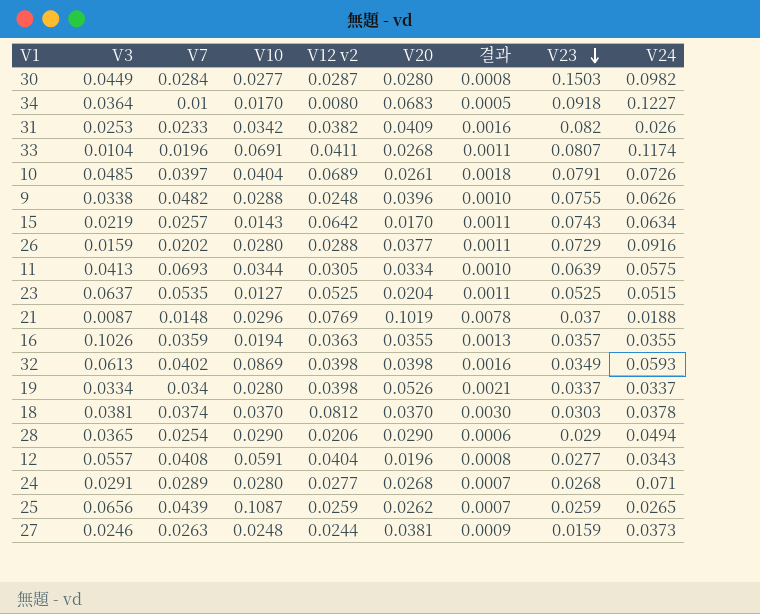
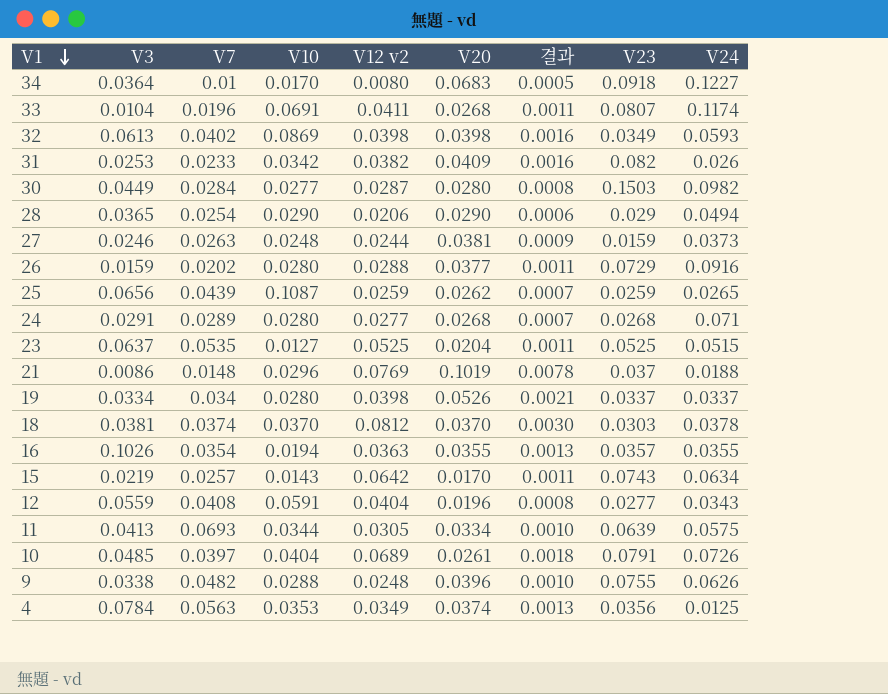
row order: V23 descending -> V1 descending
21 | V3: 0.0087 -> 0.0086
16 | V7: 0.0359 -> 0.0354
12 | V3: 0.0557 -> 0.0559
row 4: none -> 0.0784 | 0.0563 | 0.0353 | 0.0349 | 0.0374 | 0.0013 | 0.0356 | 0.0125

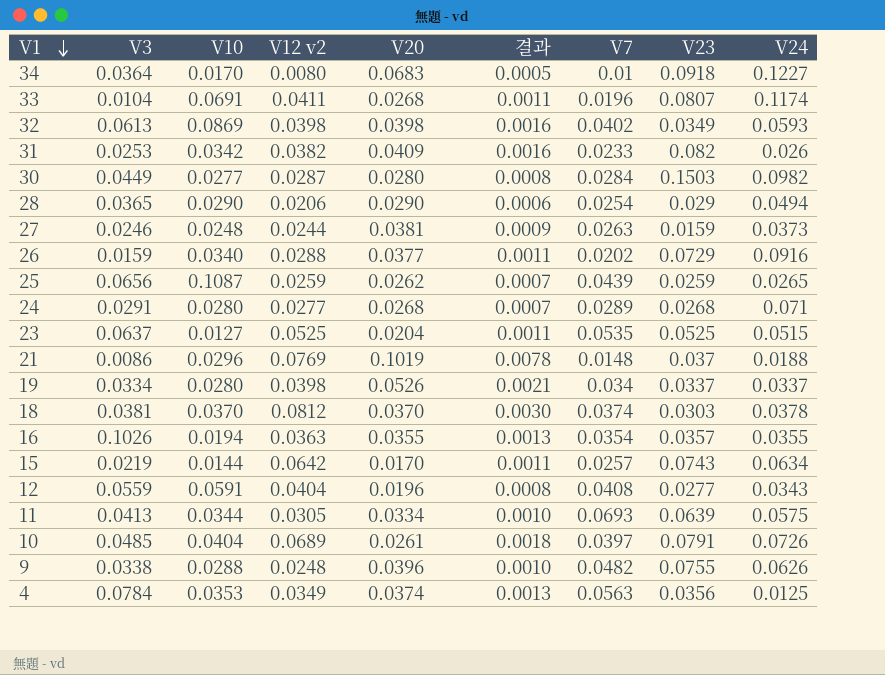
column V7 | position: 3 -> 7
26 | V10: 0.0280 -> 0.0340
15 | V10: 0.0143 -> 0.0144

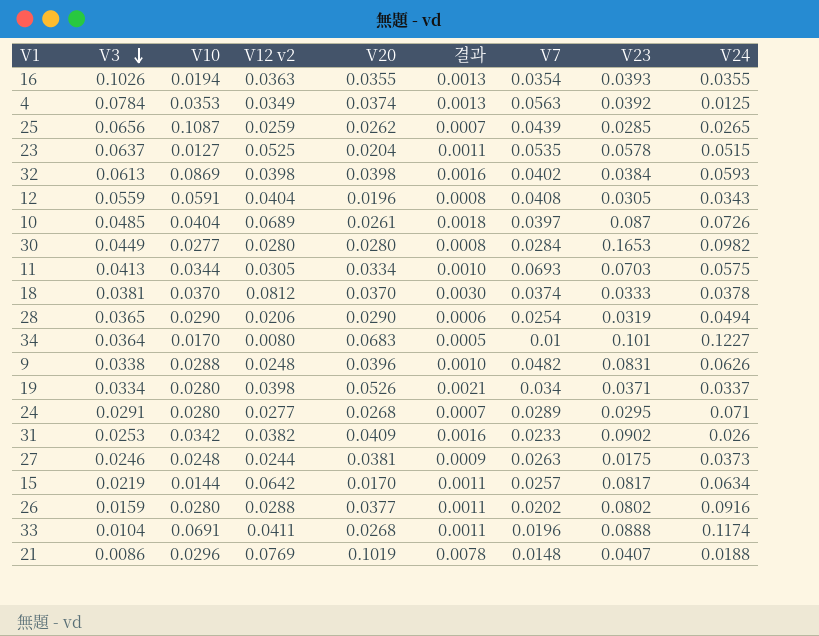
row order: V1 descending -> V3 descending
16 | V23: 0.0357 -> 0.0393
4 | V23: 0.0356 -> 0.0392
25 | V23: 0.0259 -> 0.0285
23 | V23: 0.0525 -> 0.0578
32 | V23: 0.0349 -> 0.0384
12 | V23: 0.0277 -> 0.0305
10 | V23: 0.0791 -> 0.087
30 | V12 v2: 0.0287 -> 0.0280
30 | V23: 0.1503 -> 0.1653
11 | V23: 0.0639 -> 0.0703
18 | V23: 0.0303 -> 0.0333
28 | V23: 0.029 -> 0.0319
34 | V23: 0.0918 -> 0.101
9 | V23: 0.0755 -> 0.0831
19 | V23: 0.0337 -> 0.0371
24 | V23: 0.0268 -> 0.0295
31 | V23: 0.082 -> 0.0902
27 | V23: 0.0159 -> 0.0175
15 | V23: 0.0743 -> 0.0817
26 | V10: 0.0340 -> 0.0280
26 | V23: 0.0729 -> 0.0802
33 | V23: 0.0807 -> 0.0888
21 | V23: 0.037 -> 0.0407

